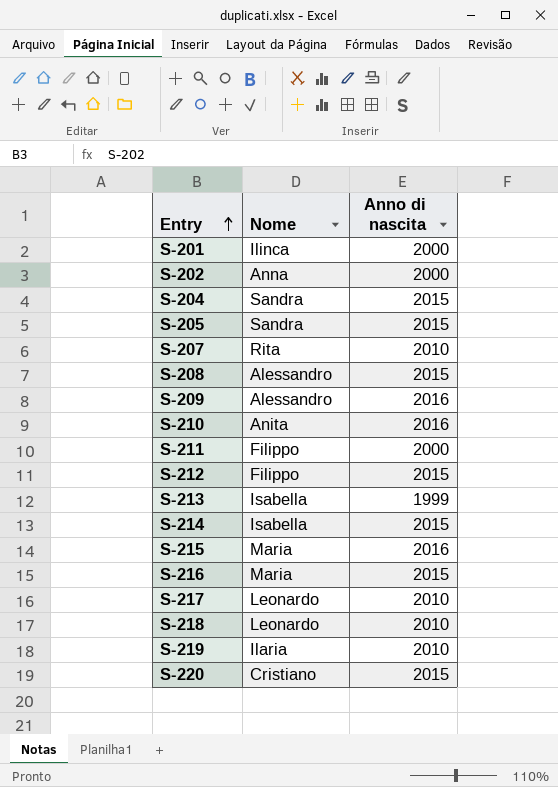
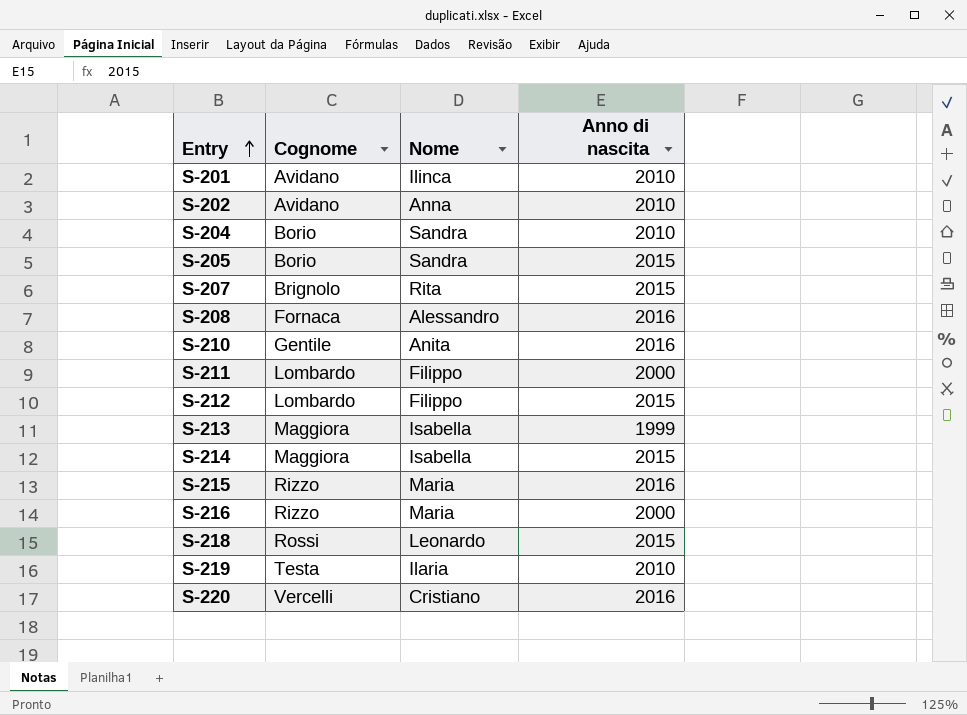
column Cognome | position: none -> 2
row S-209: Alessandro | 2016 -> none
row S-217: Leonardo | 2010 -> none
S-201 | Anno di nascita: 2000 -> 2010
S-202 | Anno di nascita: 2000 -> 2010
S-204 | Anno di nascita: 2015 -> 2010
S-207 | Anno di nascita: 2010 -> 2015
S-208 | Anno di nascita: 2015 -> 2016
S-216 | Anno di nascita: 2015 -> 2000
S-218 | Anno di nascita: 2010 -> 2015
S-220 | Anno di nascita: 2015 -> 2016

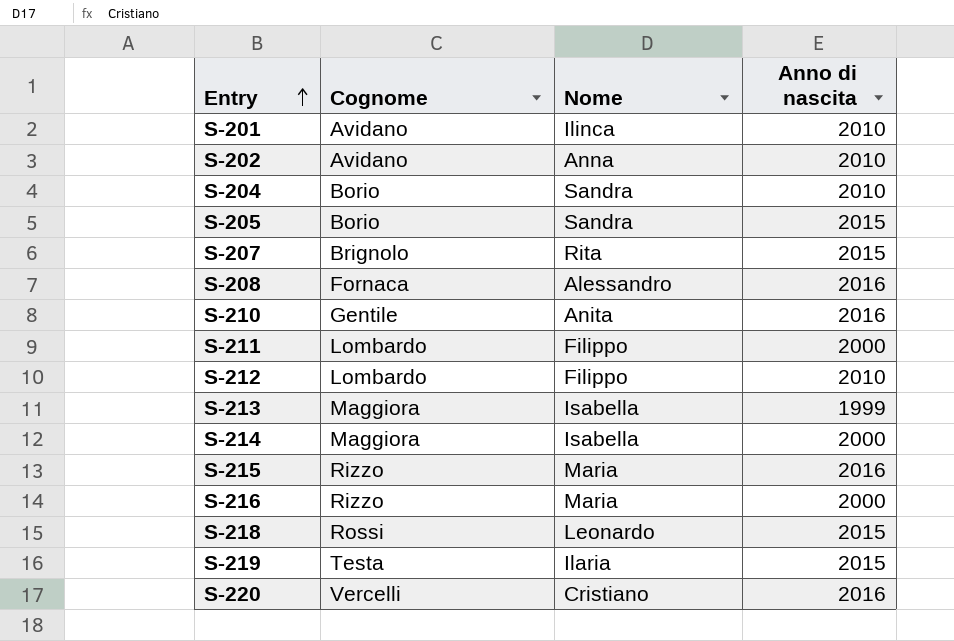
S-212 | Anno di nascita: 2015 -> 2010
S-214 | Anno di nascita: 2015 -> 2000
S-219 | Anno di nascita: 2010 -> 2015

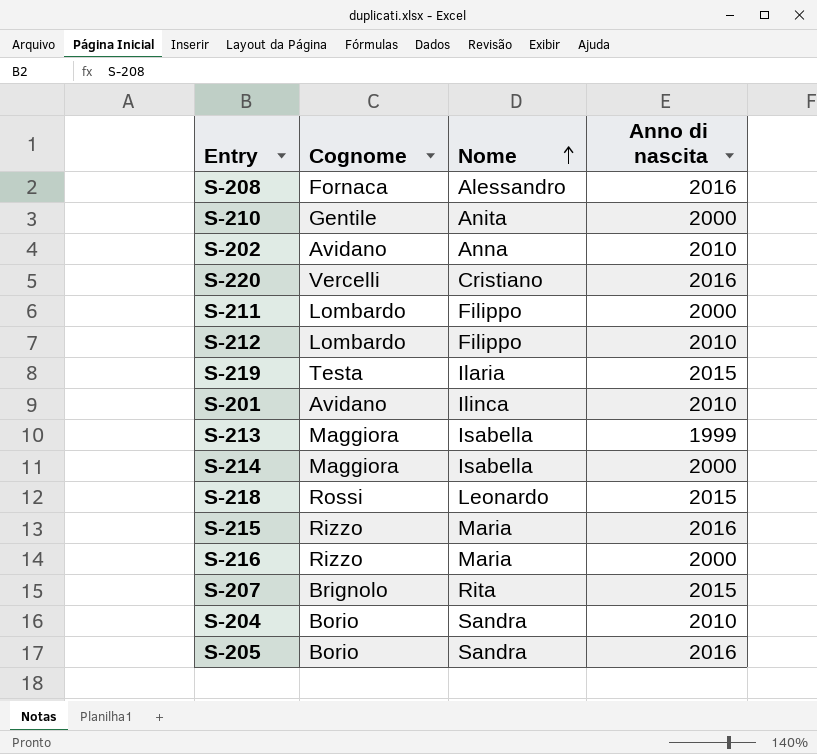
row order: Entry ascending -> Nome ascending
S-210 | Anno di nascita: 2016 -> 2000
S-205 | Anno di nascita: 2015 -> 2016

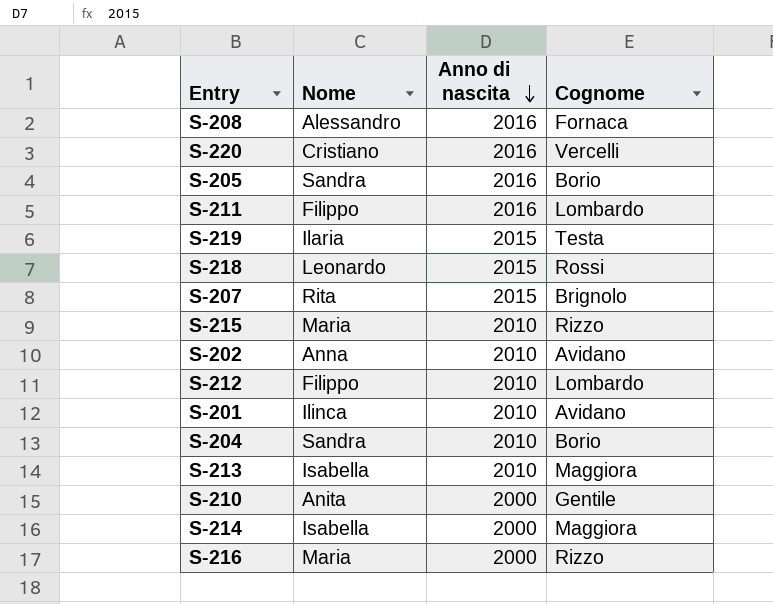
row order: Nome ascending -> Anno di nascita descending
column Cognome | position: 2 -> 4
S-211 | Anno di nascita: 2000 -> 2016
S-215 | Anno di nascita: 2016 -> 2010
S-213 | Anno di nascita: 1999 -> 2010

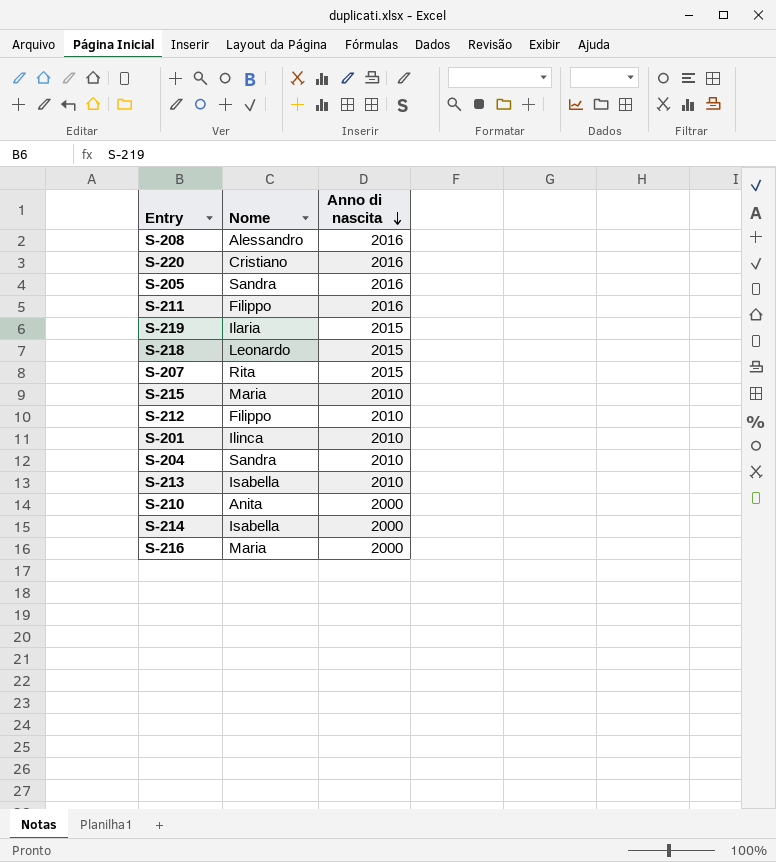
column Cognome | position: 4 -> none
row S-202: Anna | 2010 | Avidano -> none

